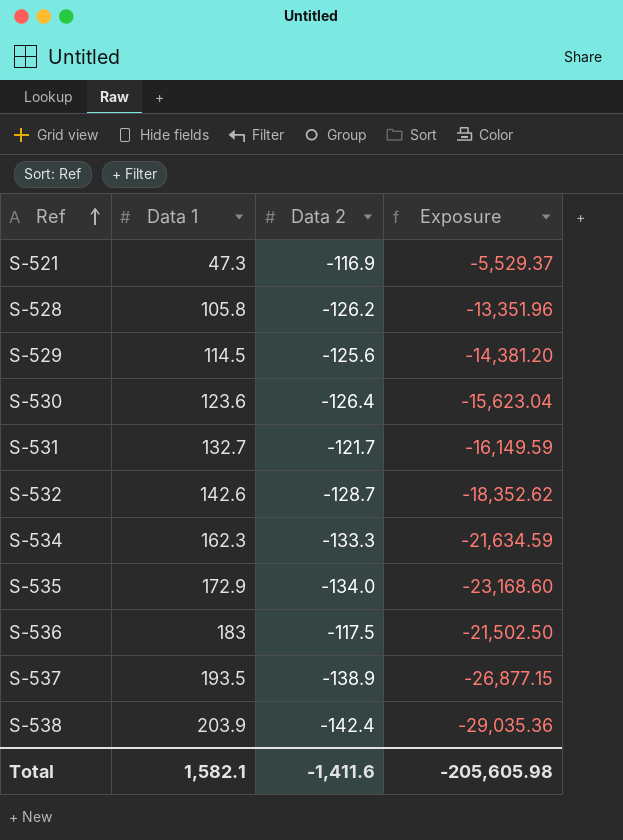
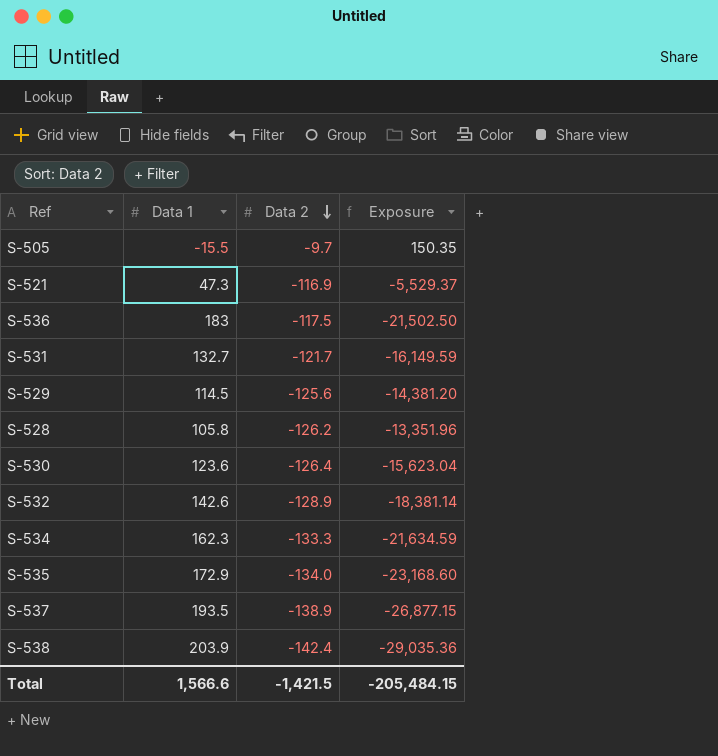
row order: Ref ascending -> Data 2 descending
row S-505: none -> -15.5 | -9.7 | 150.35
S-532 | Data 2: -128.7 -> -128.9
S-532 | Exposure: -18,352.62 -> -18,381.14
Total | Data 1: 1,582.1 -> 1,566.6
Total | Data 2: -1,411.6 -> -1,421.5
Total | Exposure: -205,605.98 -> -205,484.15

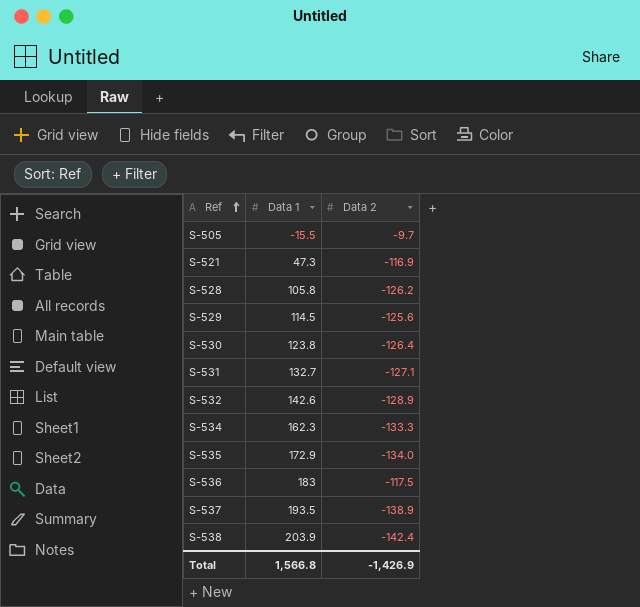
row order: Data 2 descending -> Ref ascending
column Exposure | formula: [Data 1] * [Data 2] -> none
S-530 | Data 1: 123.6 -> 123.8
S-531 | Data 2: -121.7 -> -127.1
Total | Data 1: 1,566.6 -> 1,566.8
Total | Data 2: -1,421.5 -> -1,426.9

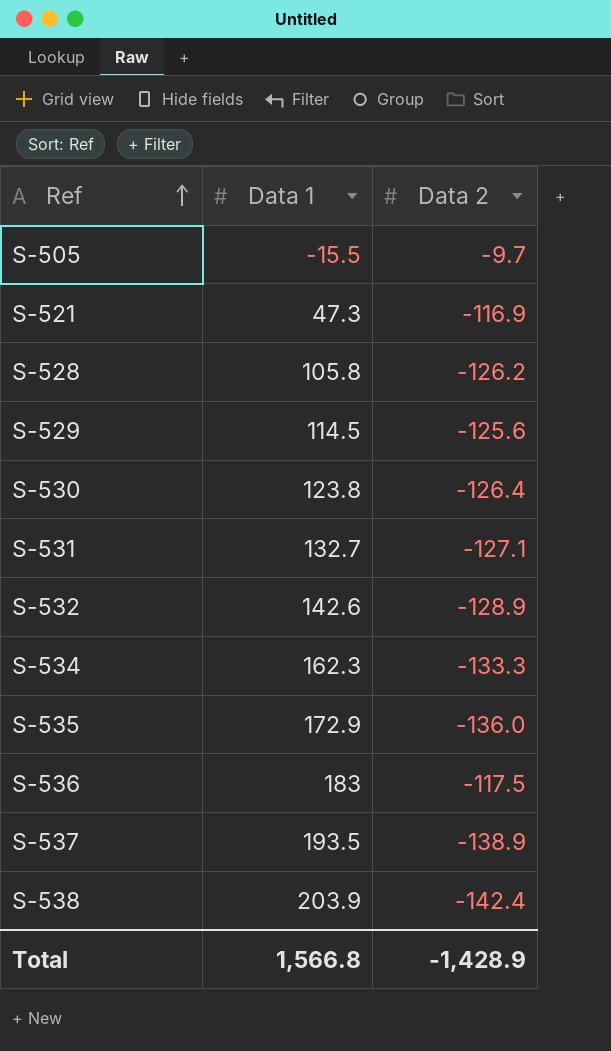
S-535 | Data 2: -134.0 -> -136.0
Total | Data 2: -1,426.9 -> -1,428.9

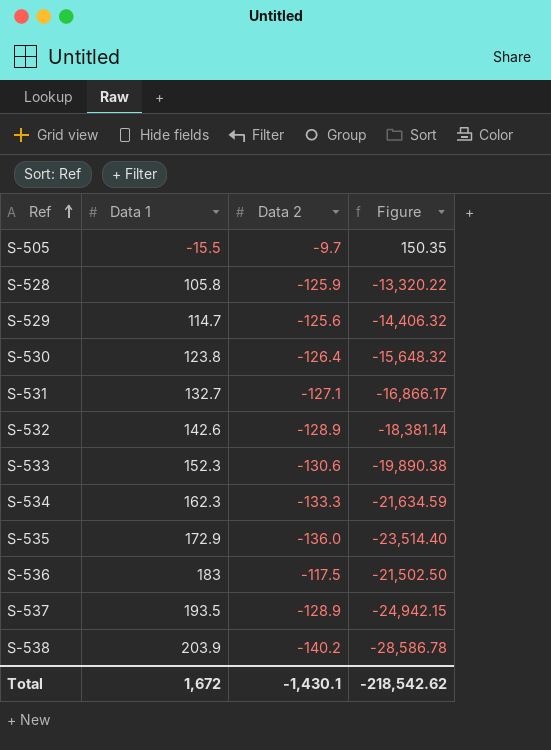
column Figure | formula: none -> [Data 1] * [Data 2]
row S-521: 47.3 | -116.9 -> none
S-528 | Data 2: -126.2 -> -125.9
S-529 | Data 1: 114.5 -> 114.7
row S-533: none -> 152.3 | -130.6 | -19,890.38
S-537 | Data 2: -138.9 -> -128.9
S-538 | Data 2: -142.4 -> -140.2
Total | Data 1: 1,566.8 -> 1,672
Total | Data 2: -1,428.9 -> -1,430.1

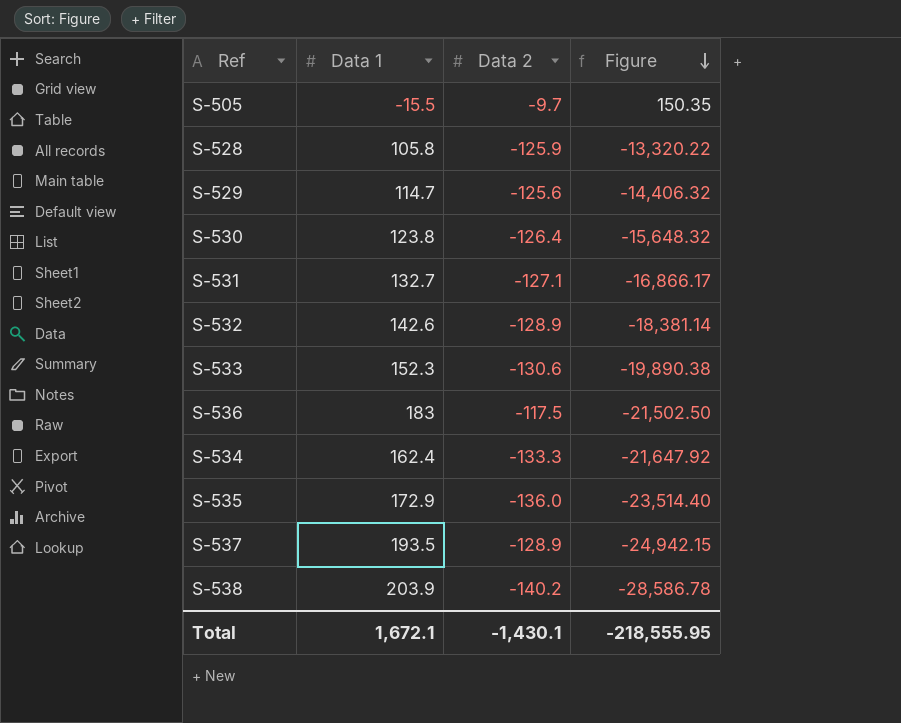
row order: Ref ascending -> Figure descending
S-534 | Data 1: 162.3 -> 162.4
S-534 | Figure: -21,634.59 -> -21,647.92
Total | Data 1: 1,672 -> 1,672.1
Total | Figure: -218,542.62 -> -218,555.95

